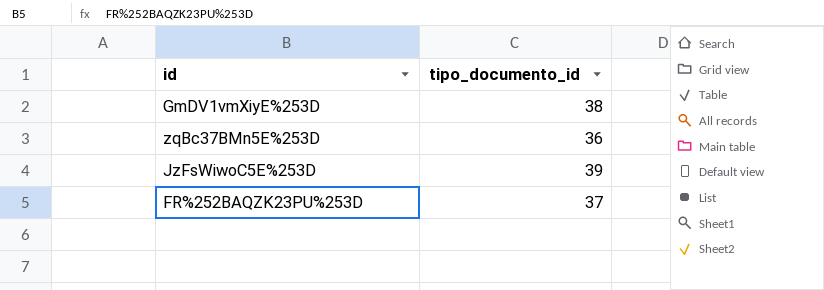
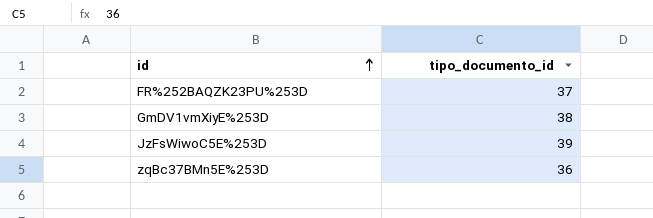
row order: none -> id ascending

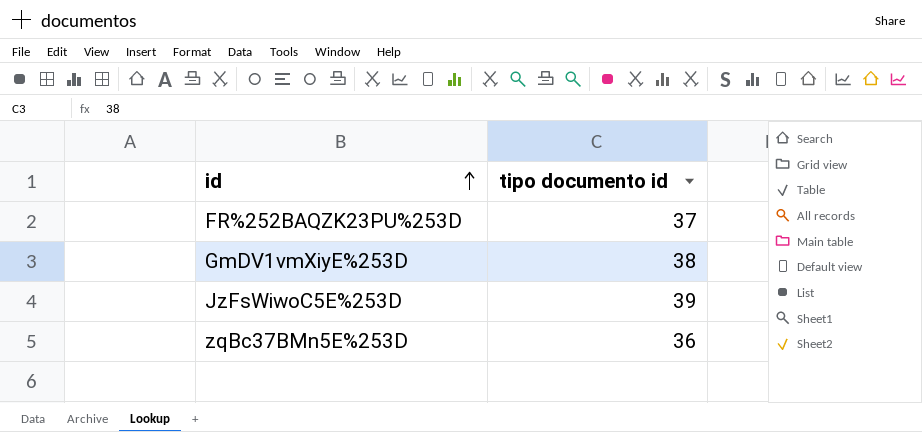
column name: tipo_documento_id -> tipo documento id

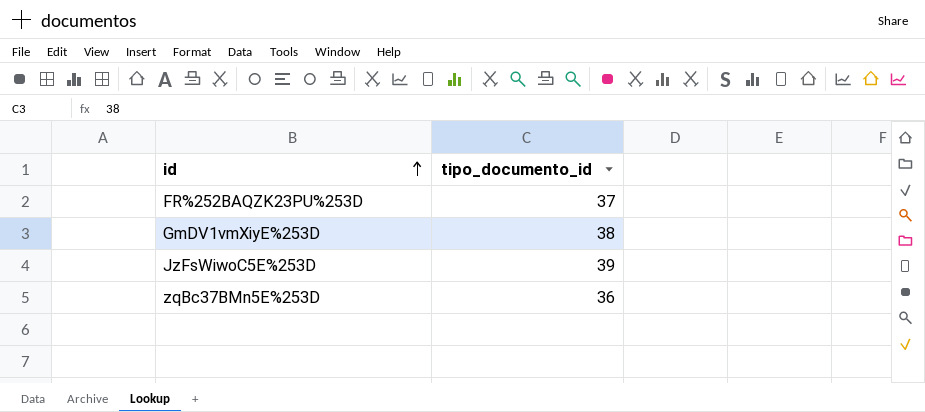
column name: tipo documento id -> tipo_documento_id

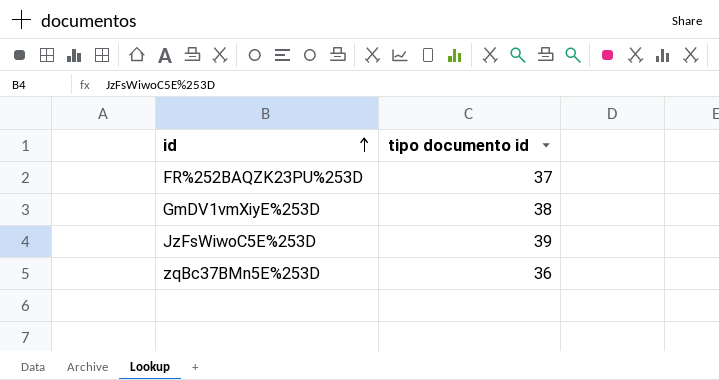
column name: tipo_documento_id -> tipo documento id

